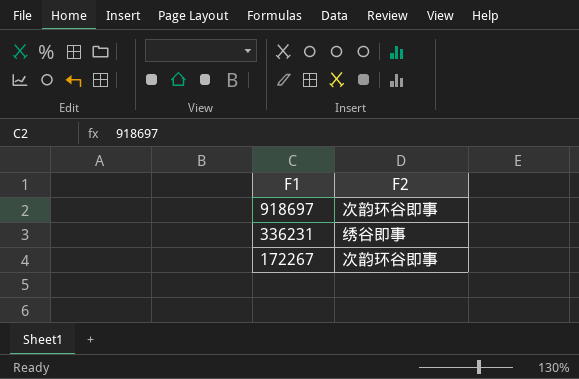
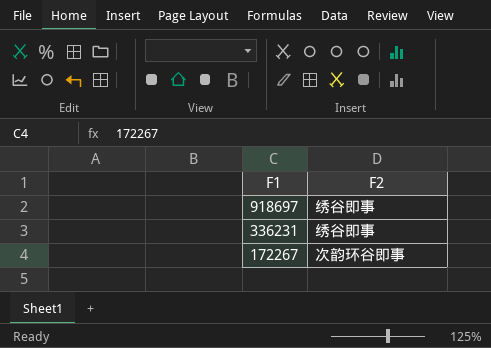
918697 | F2: 次韵环谷即事 -> 绣谷即事

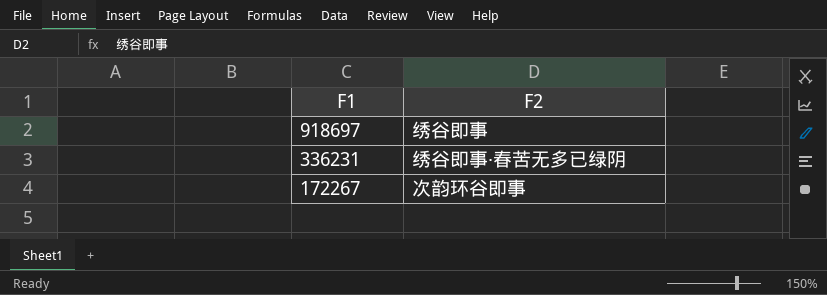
336231 | F2: 绣谷即事 -> 绣谷即事·春苦无多已绿阴

